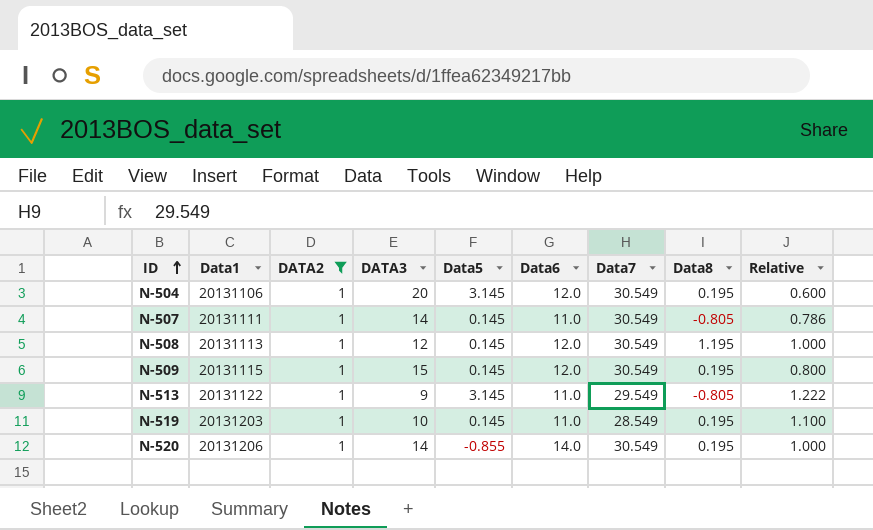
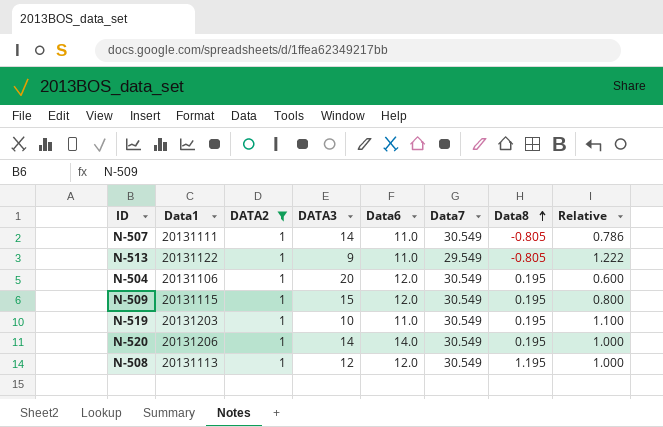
row order: ID ascending -> Data8 ascending
column Data5 | position: 5 -> none
N-519 | Data7: 28.549 -> 30.549

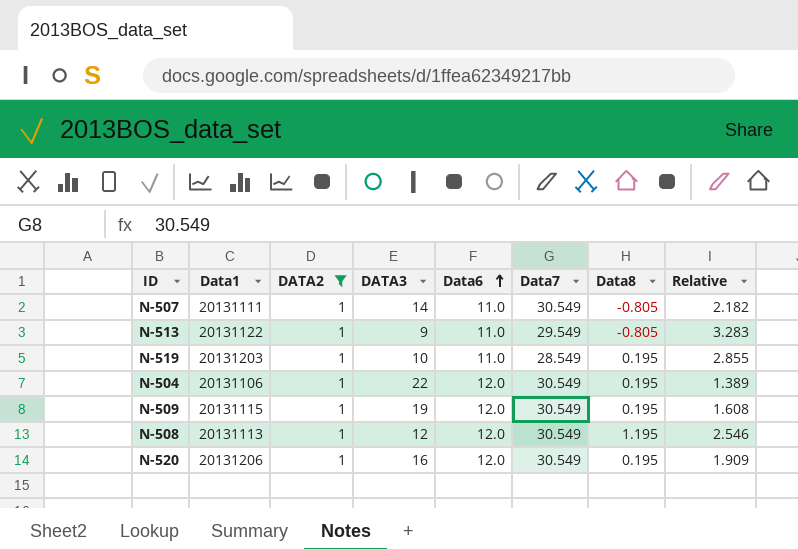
row order: Data8 ascending -> Data6 ascending
column Relative | formula: [Data6] / [DATA3] -> [Data7] / [DATA3]
N-519 | Data7: 30.549 -> 28.549
N-504 | DATA3: 20 -> 22
N-509 | DATA3: 15 -> 19
N-520 | DATA3: 14 -> 16
N-520 | Data6: 14.0 -> 12.0

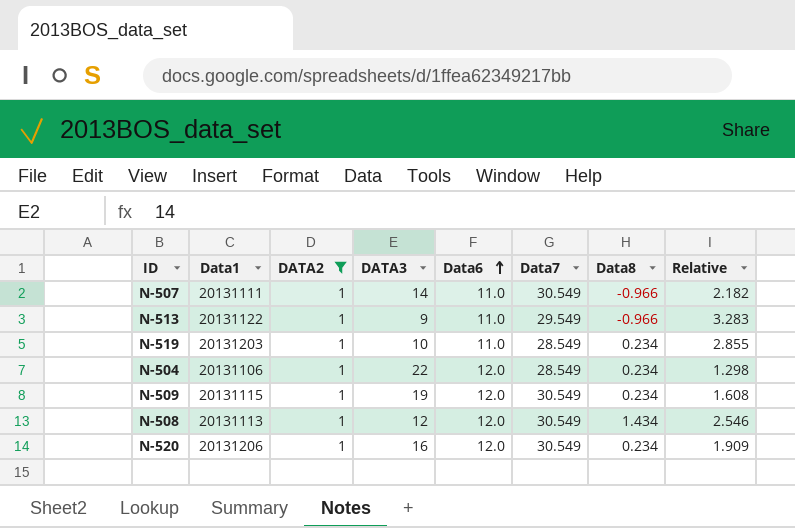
N-507 | Data8: -0.805 -> -0.966
N-513 | Data8: -0.805 -> -0.966
N-519 | Data8: 0.195 -> 0.234
N-504 | Data7: 30.549 -> 28.549
N-504 | Data8: 0.195 -> 0.234
N-504 | Relative: 1.389 -> 1.298
N-509 | Data8: 0.195 -> 0.234
N-508 | Data8: 1.195 -> 1.434
N-520 | Data8: 0.195 -> 0.234

